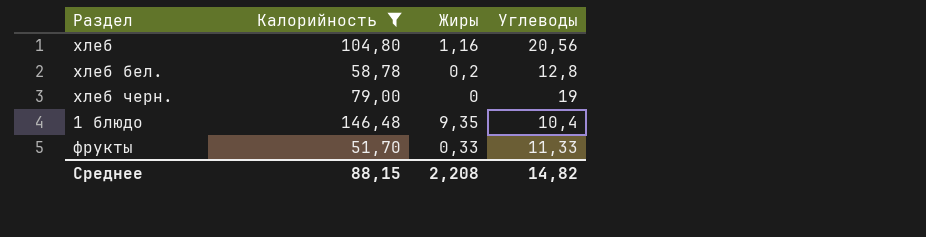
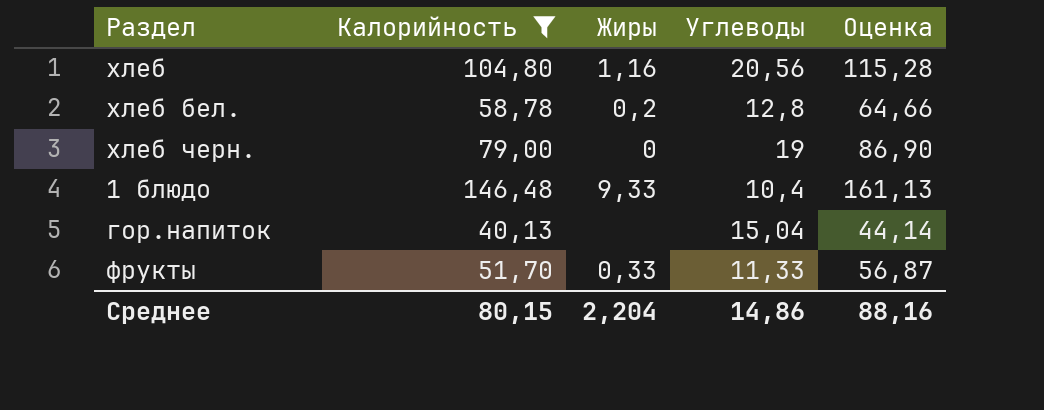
column Оценка | formula: none -> [Калорийность] * 1,1
1 блюдо | Жиры: 9,35 -> 9,33
row гор.напиток: none -> 40,13 | none | 15,04 | 44,14
Среднее | Калорийность: 88,15 -> 80,15
Среднее | Жиры: 2,208 -> 2,204
Среднее | Углеводы: 14,82 -> 14,86

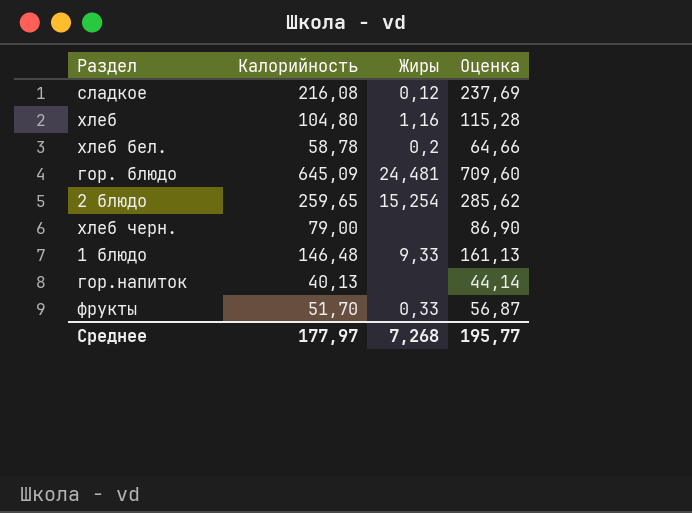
filter: Калорийность <= 146,48 -> none
column Углеводы | position: 4 -> none
хлеб черн. | Жиры: 0 -> none
Среднее | Калорийность: 80,15 -> 177,97
Среднее | Жиры: 2,204 -> 7,268
Среднее | Оценка: 88,16 -> 195,77

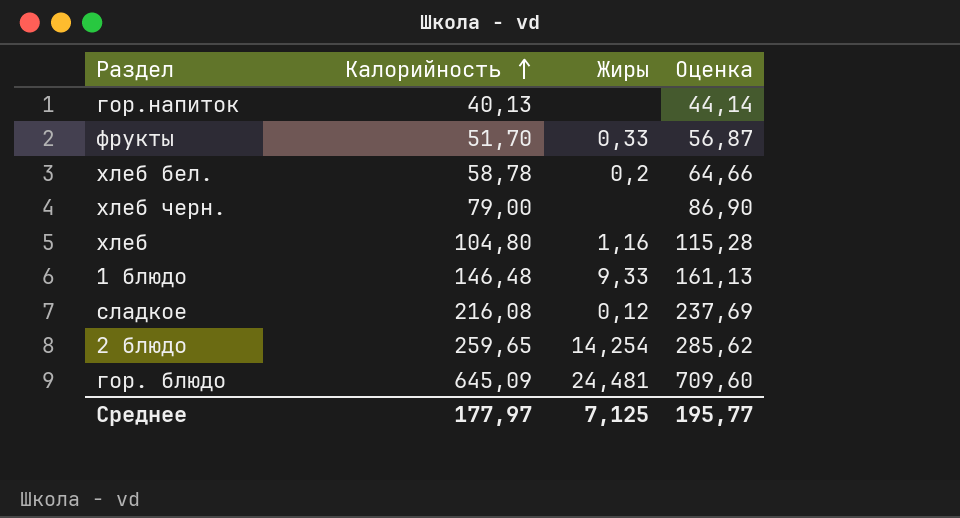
row order: none -> Калорийность ascending
2 блюдо | Жиры: 15,254 -> 14,254
Среднее | Жиры: 7,268 -> 7,125

